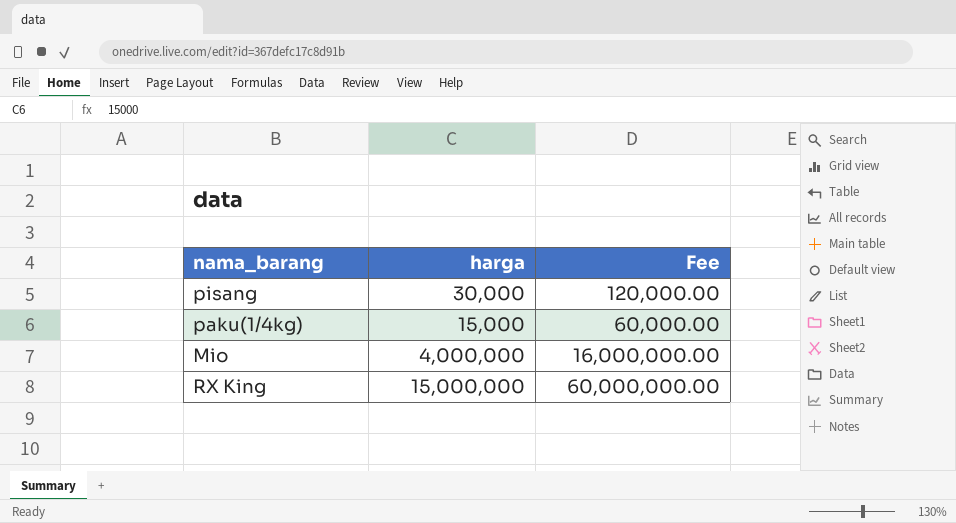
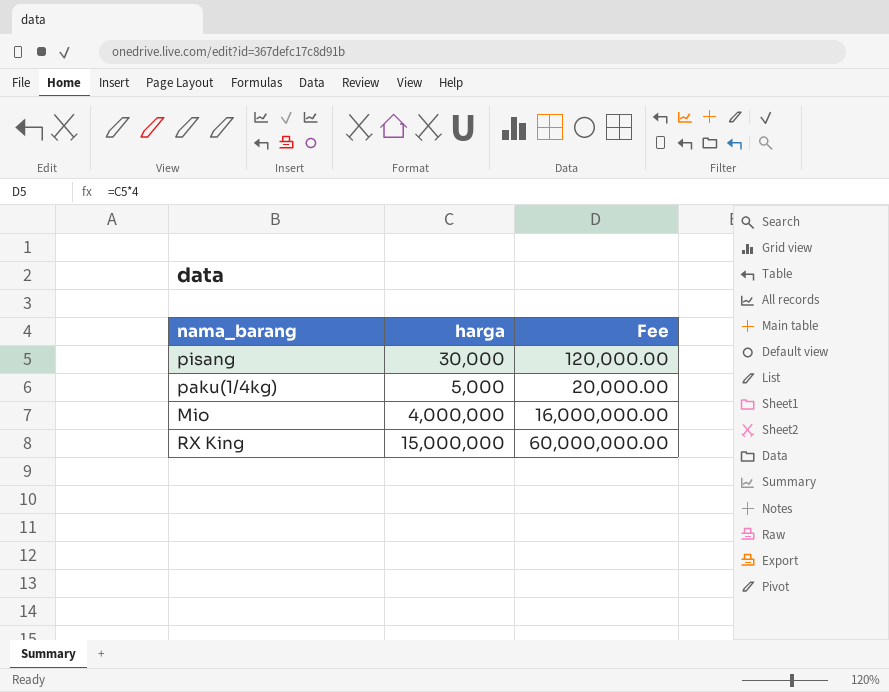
paku(1/4kg) | harga: 15,000 -> 5,000
paku(1/4kg) | Fee: 60,000.00 -> 20,000.00

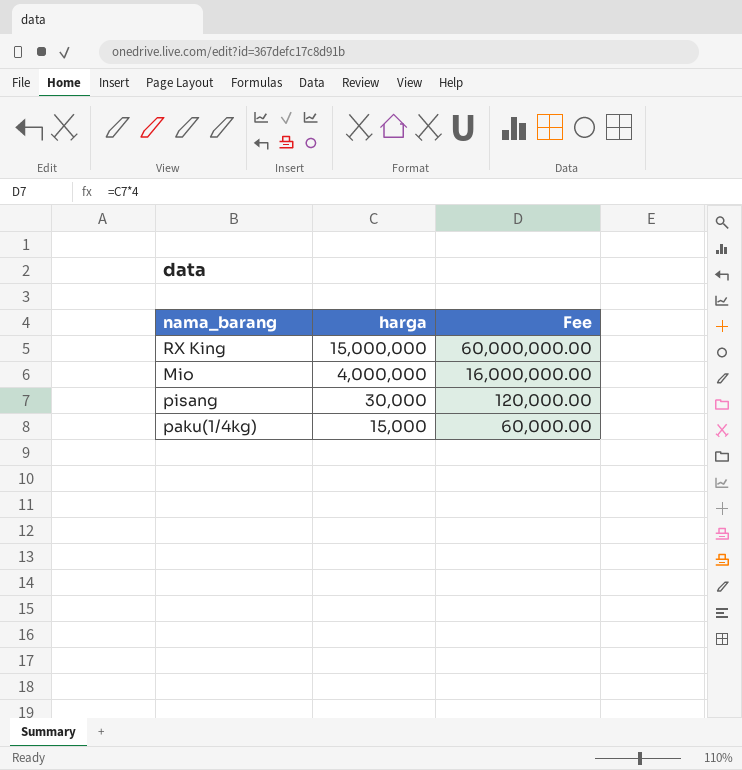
row order: none -> harga descending
paku(1/4kg) | harga: 5,000 -> 15,000
paku(1/4kg) | Fee: 20,000.00 -> 60,000.00

